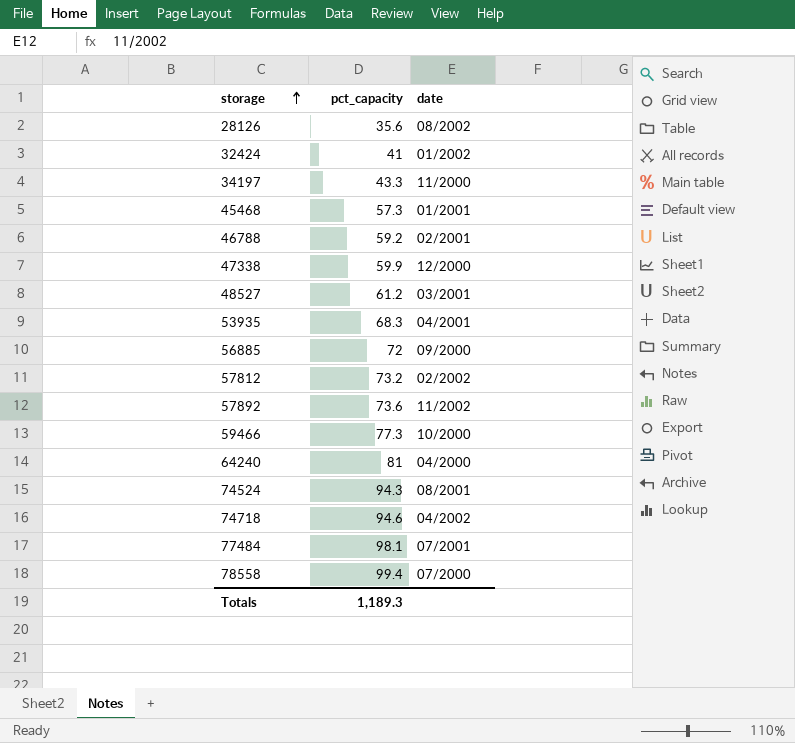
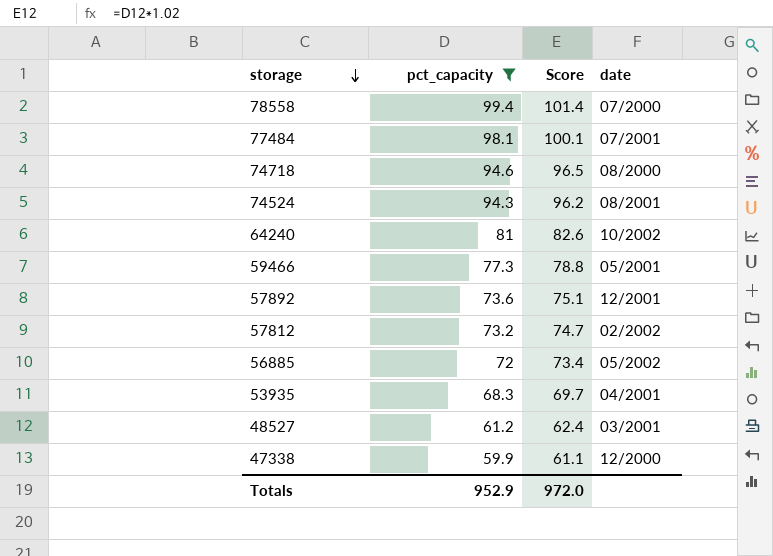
filter: none -> pct_capacity >= 59.9
row order: storage ascending -> storage descending
column Score | formula: none -> [pct_capacity] * 1.02
74718 | date: 04/2002 -> 08/2000
64240 | date: 04/2000 -> 10/2002
59466 | date: 10/2000 -> 05/2001
57892 | date: 11/2002 -> 12/2001
56885 | date: 09/2000 -> 05/2002
Totals | pct_capacity: 1,189.3 -> 952.9

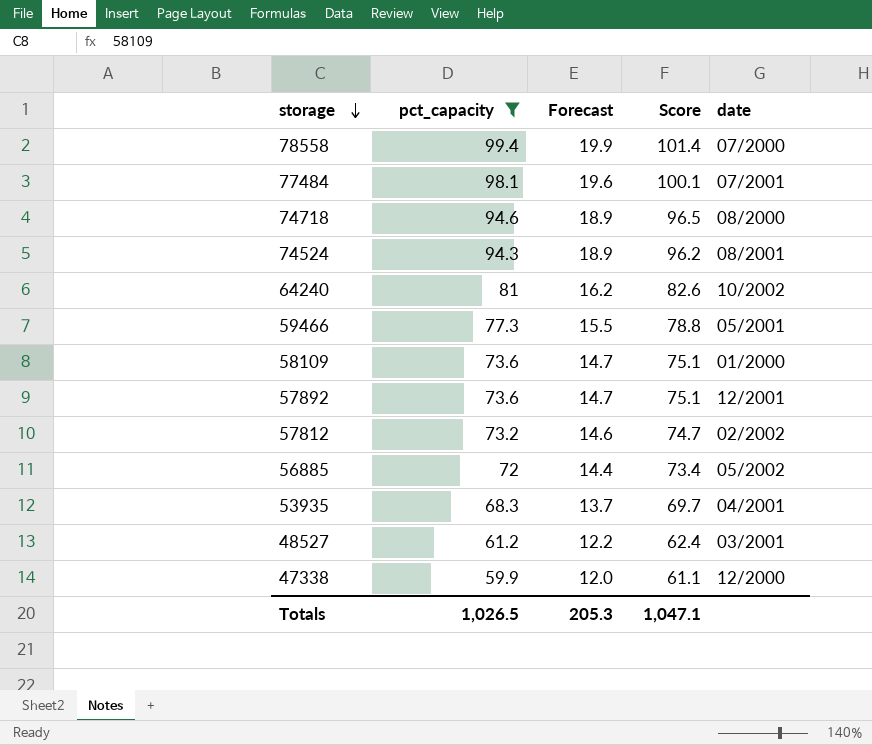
column Forecast | formula: none -> [pct_capacity] * 0.2
row 58109: none -> 73.6 | 14.7 | 75.1 | 01/2000
Totals | pct_capacity: 952.9 -> 1,026.5
Totals | Score: 972.0 -> 1,047.1

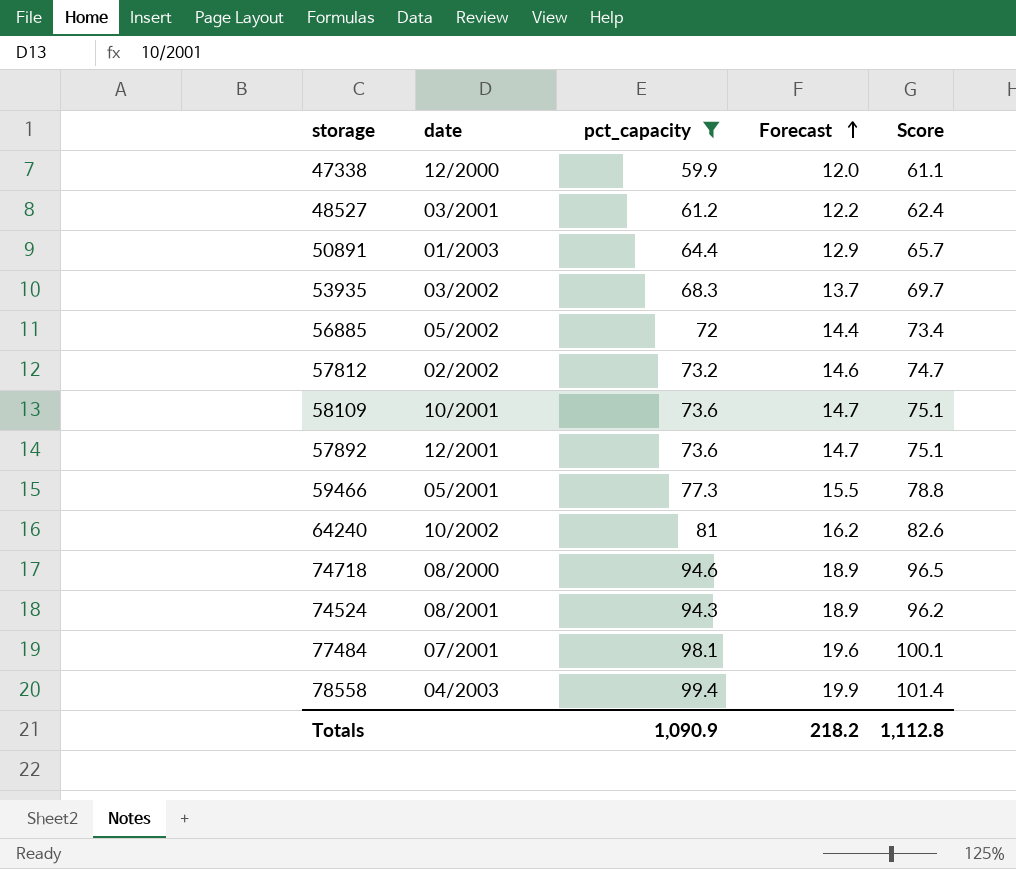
row order: storage descending -> Forecast ascending
column date | position: 5 -> 2
row 50891: none -> 01/2003 | 64.4 | 12.9 | 65.7
53935 | date: 04/2001 -> 03/2002
58109 | date: 01/2000 -> 10/2001
78558 | date: 07/2000 -> 04/2003
Totals | pct_capacity: 1,026.5 -> 1,090.9
Totals | Forecast: 205.3 -> 218.2
Totals | Score: 1,047.1 -> 1,112.8

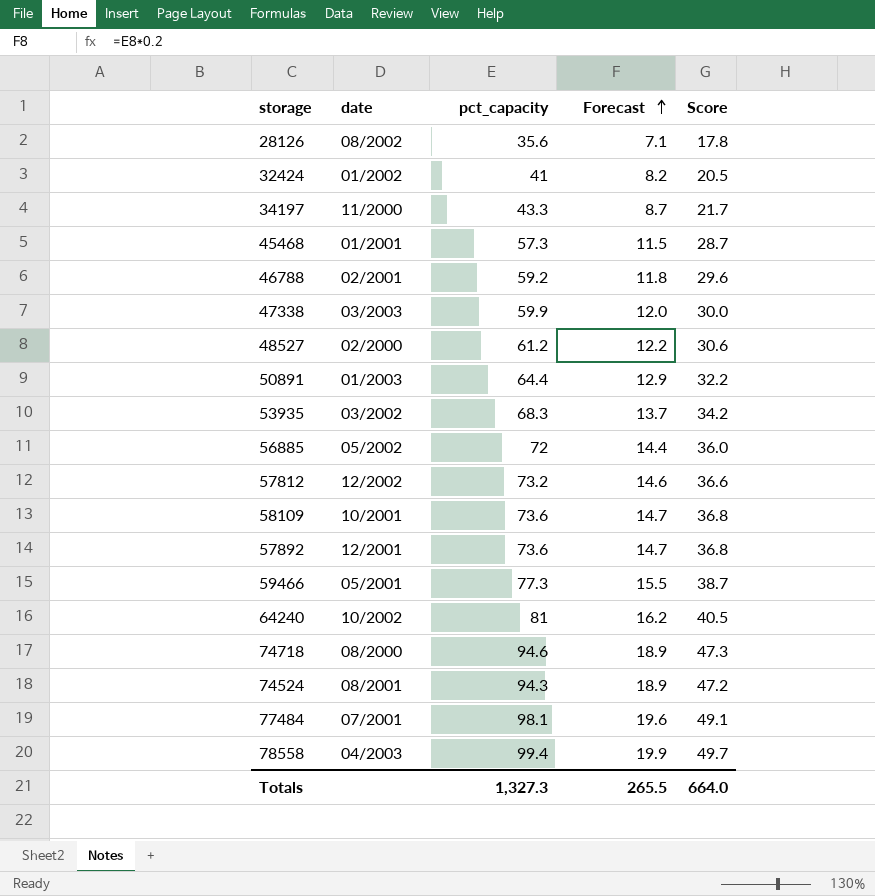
filter: pct_capacity >= 59.9 -> none
column Score | formula: [pct_capacity] * 1.02 -> [pct_capacity] * 0.5
47338 | date: 12/2000 -> 03/2003
48527 | date: 03/2001 -> 02/2000
57812 | date: 02/2002 -> 12/2002
Totals | pct_capacity: 1,090.9 -> 1,327.3
Totals | Forecast: 218.2 -> 265.5
Totals | Score: 1,112.8 -> 664.0

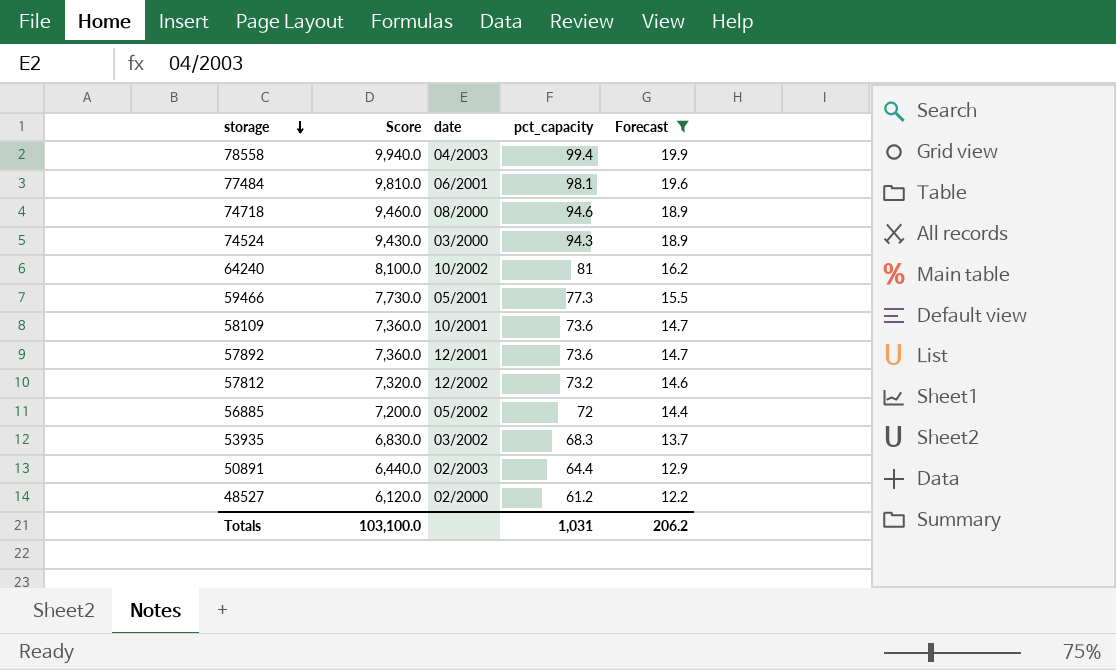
filter: none -> Forecast >= 12.2
row order: Forecast ascending -> storage descending
column Score | formula: [pct_capacity] * 0.5 -> [pct_capacity] * 100
column Score | position: 5 -> 2
77484 | date: 07/2001 -> 06/2001
74524 | date: 08/2001 -> 03/2000
50891 | date: 01/2003 -> 02/2003
Totals | Score: 664.0 -> 103,100.0
Totals | pct_capacity: 1,327.3 -> 1,031
Totals | Forecast: 265.5 -> 206.2

